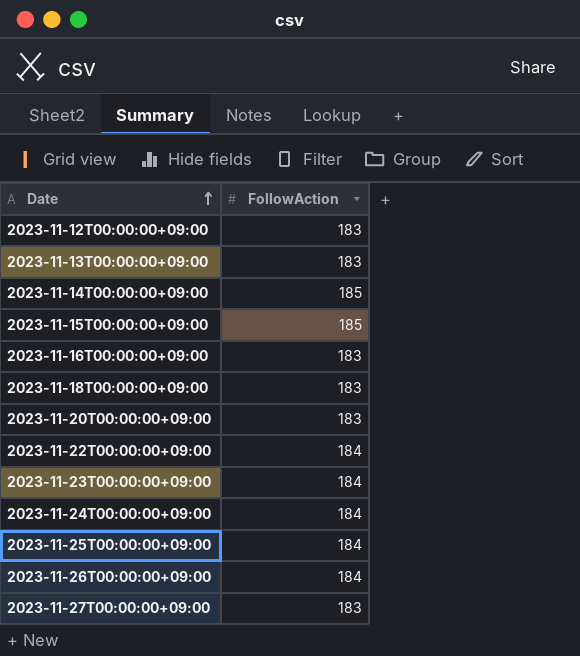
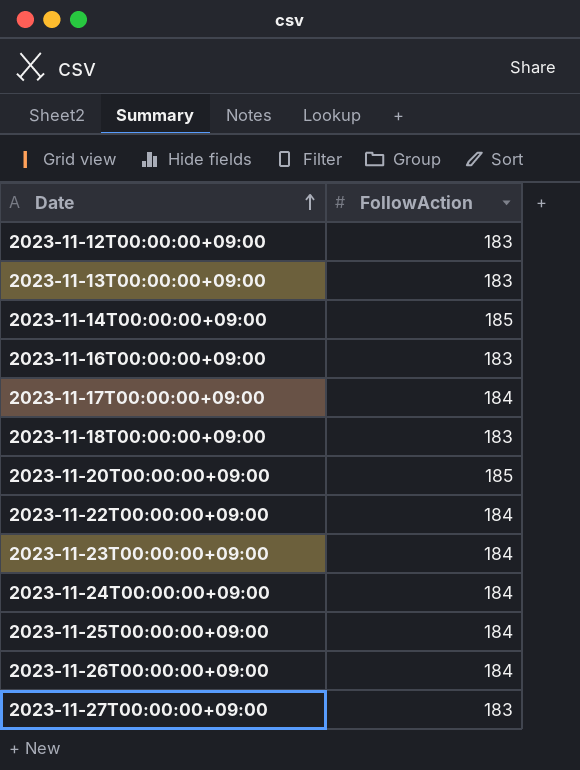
row 2023-11-15T00:00:00+09:00: 185 -> none
row 2023-11-17T00:00:00+09:00: none -> 184
2023-11-20T00:00:00+09:00 | FollowAction: 183 -> 185

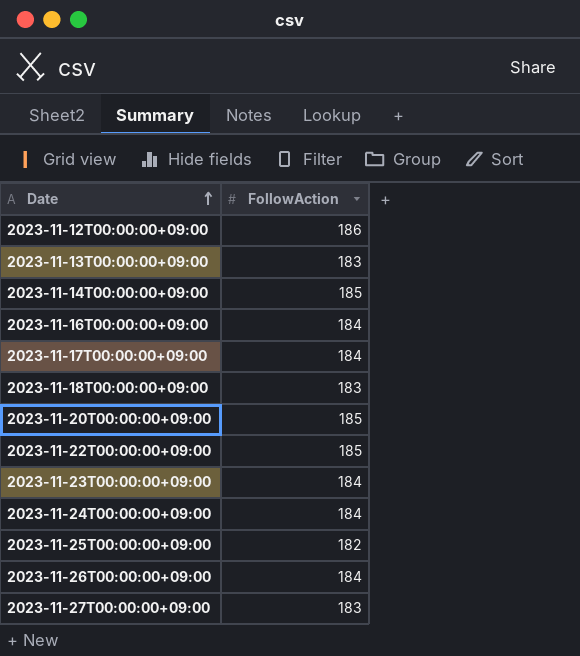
2023-11-12T00:00:00+09:00 | FollowAction: 183 -> 186
2023-11-16T00:00:00+09:00 | FollowAction: 183 -> 184
2023-11-22T00:00:00+09:00 | FollowAction: 184 -> 185
2023-11-25T00:00:00+09:00 | FollowAction: 184 -> 182

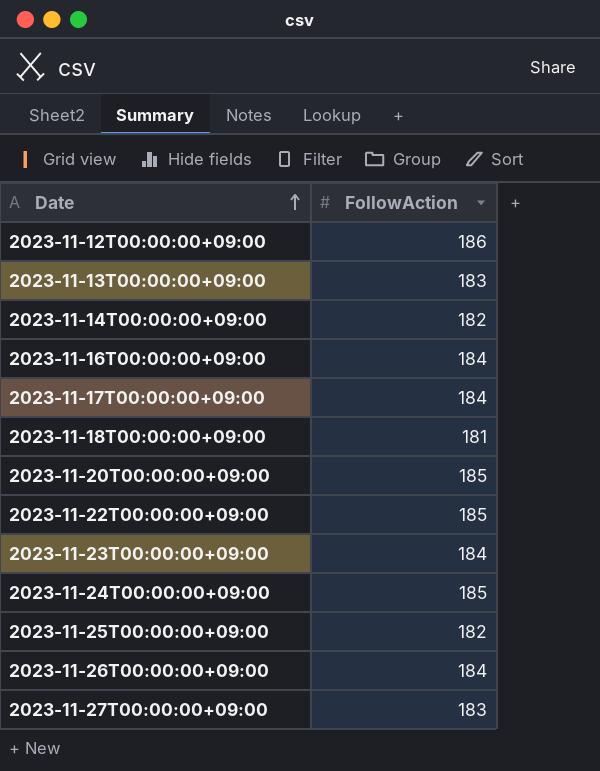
2023-11-14T00:00:00+09:00 | FollowAction: 185 -> 182
2023-11-18T00:00:00+09:00 | FollowAction: 183 -> 181
2023-11-24T00:00:00+09:00 | FollowAction: 184 -> 185

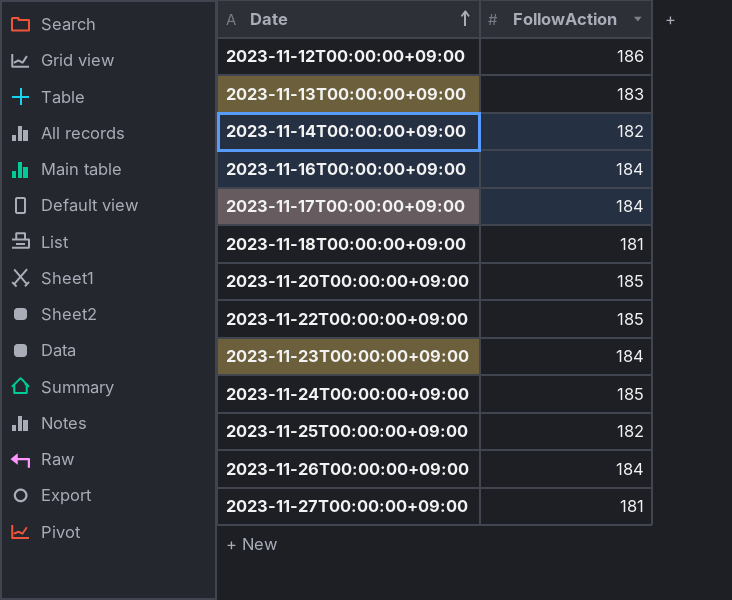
2023-11-27T00:00:00+09:00 | FollowAction: 183 -> 181

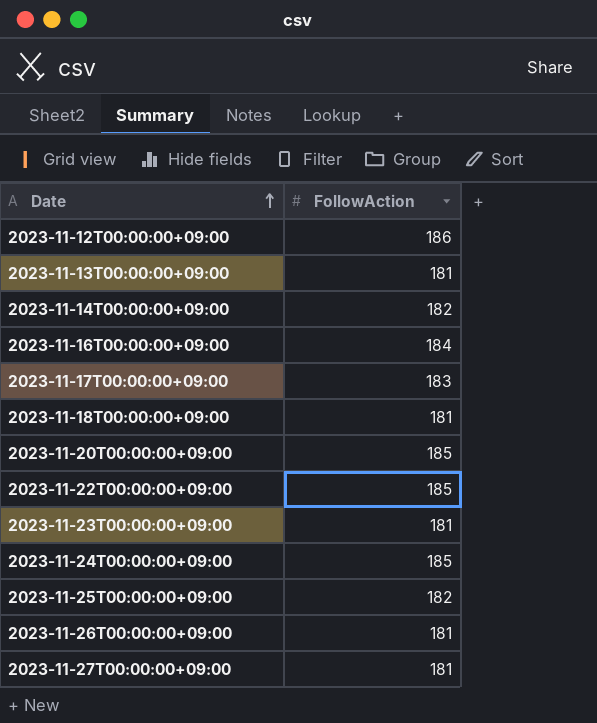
2023-11-13T00:00:00+09:00 | FollowAction: 183 -> 181
2023-11-17T00:00:00+09:00 | FollowAction: 184 -> 183
2023-11-23T00:00:00+09:00 | FollowAction: 184 -> 181
2023-11-26T00:00:00+09:00 | FollowAction: 184 -> 181

